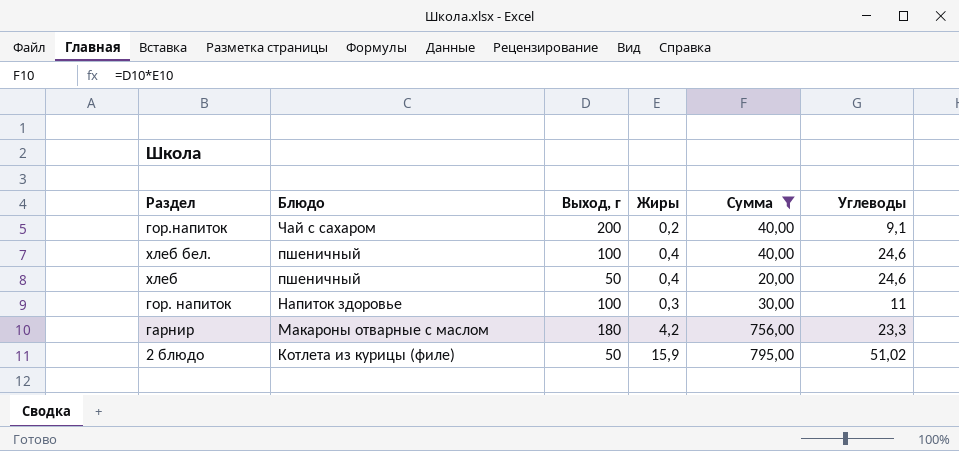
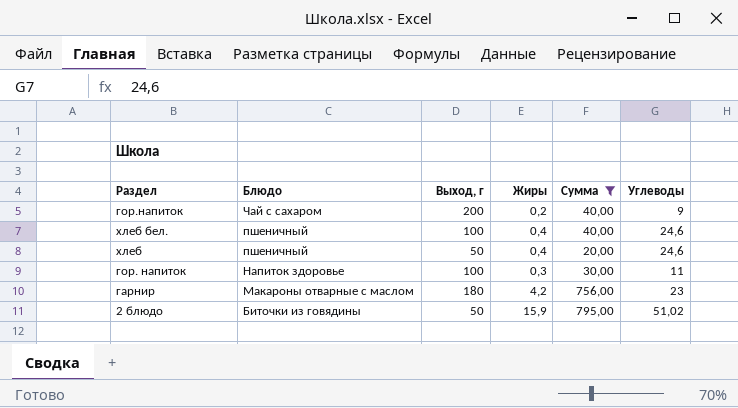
гор.напиток | Углеводы: 9,1 -> 9
гарнир | Углеводы: 23,3 -> 23
2 блюдо | Блюдо: Котлета из курицы (филе) -> Биточки из говядины

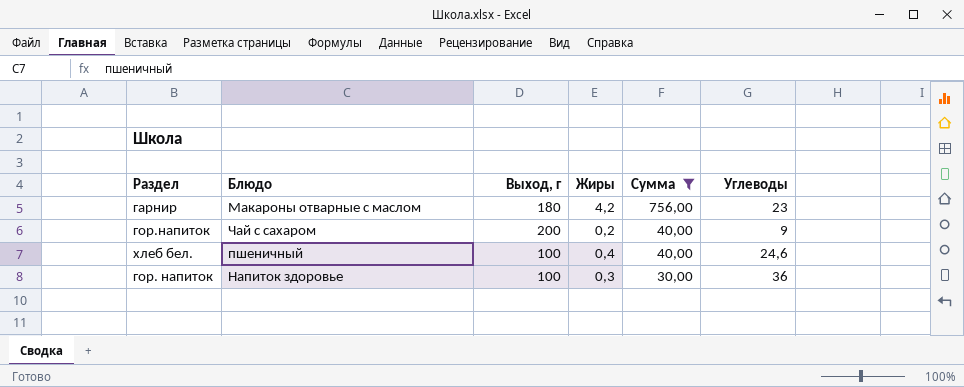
row order: Блюдо descending -> Сумма descending
row хлеб: пшеничный | 50 | 0,4 | 20,00 | 24,6 -> none
row 2 блюдо: Биточки из говядины | 50 | 15,9 | 795,00 | 51,02 -> none
гор. напиток | Углеводы: 11 -> 36

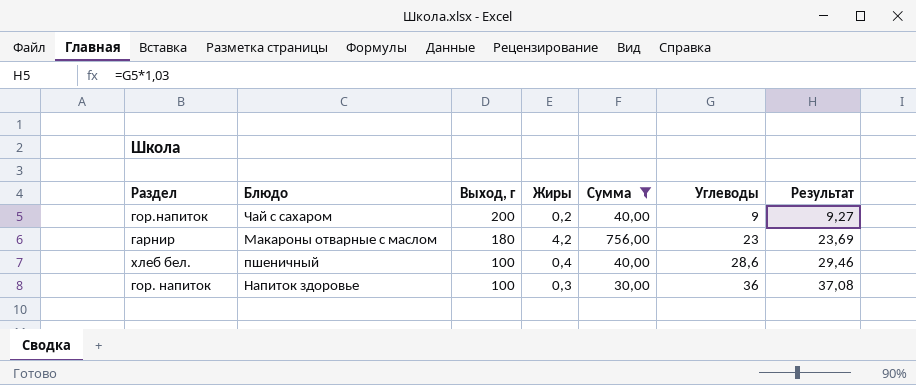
row order: Сумма descending -> Выход, г descending
column Результат | formula: none -> [Углеводы] * 1,03
хлеб бел. | Углеводы: 24,6 -> 28,6

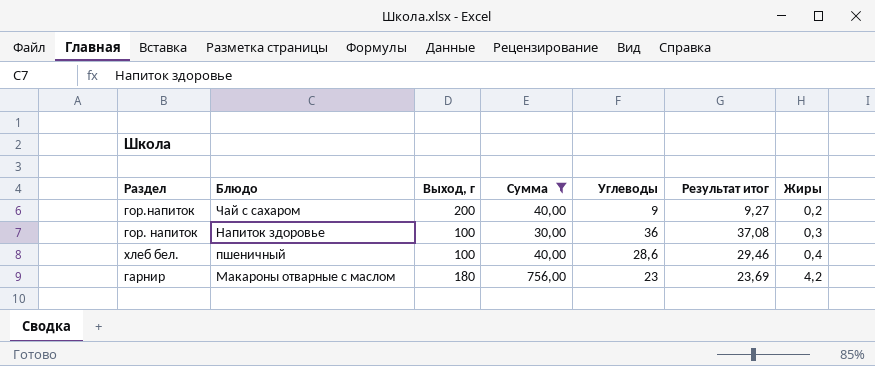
row order: Выход, г descending -> Жиры ascending
column name: Результат -> Результат итог
column Жиры | position: 4 -> 7

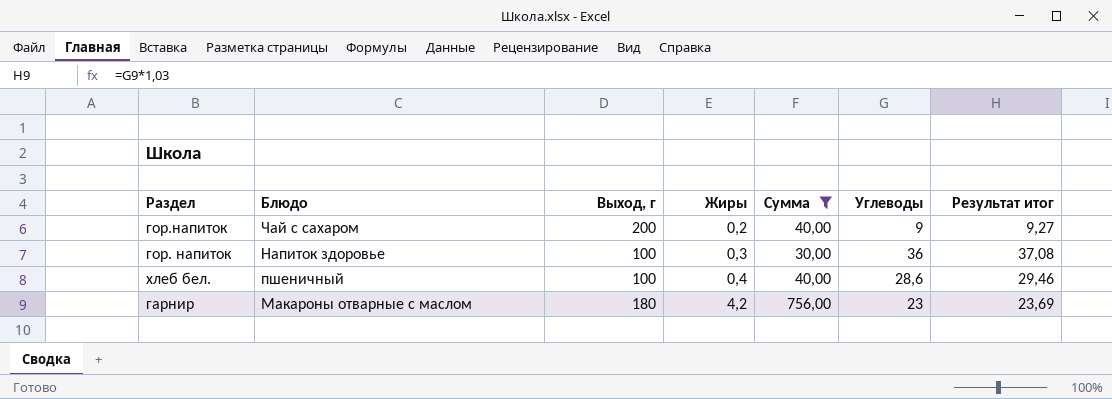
column Жиры | position: 7 -> 4

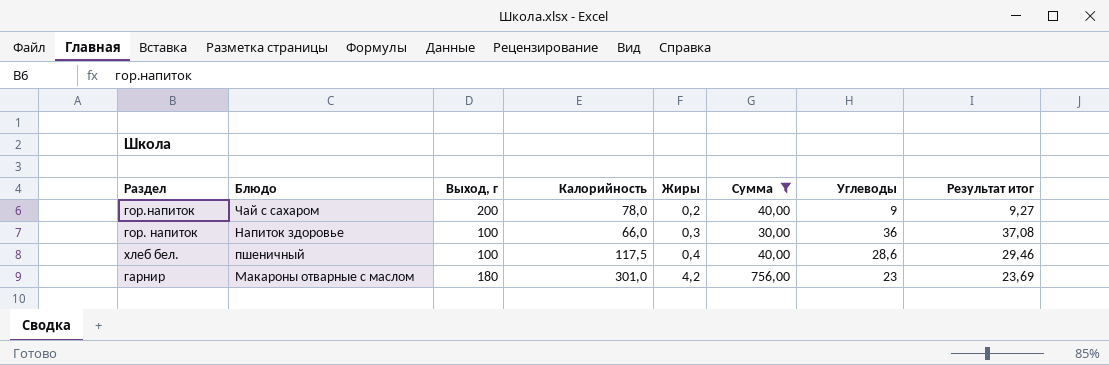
column Калорийность | position: none -> 4

